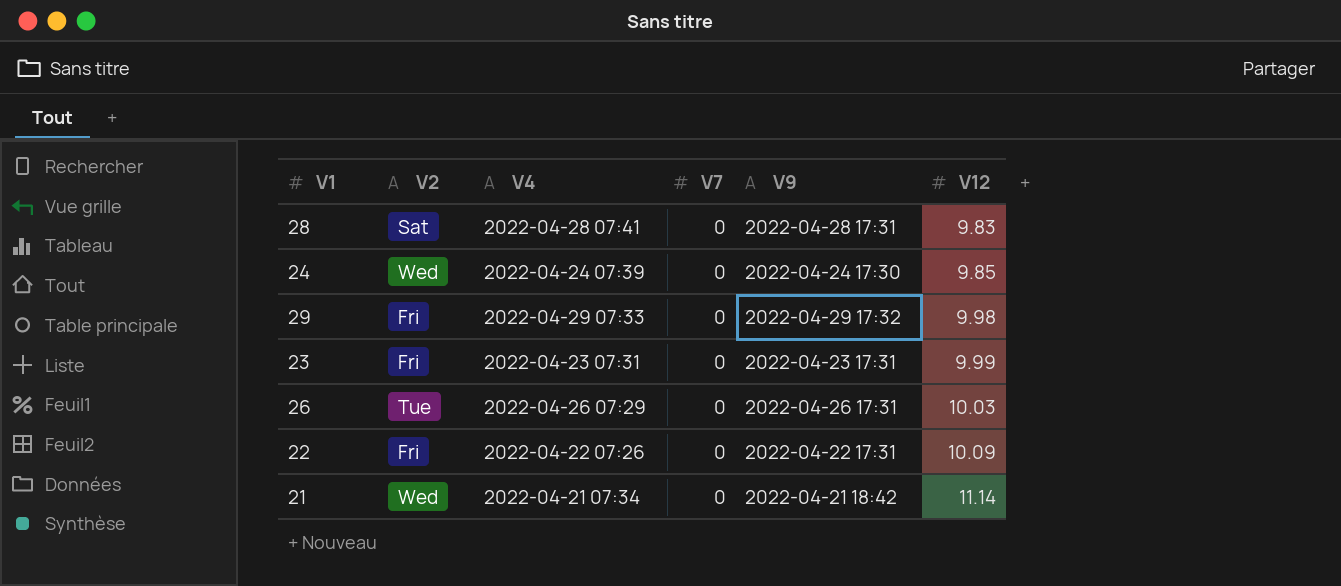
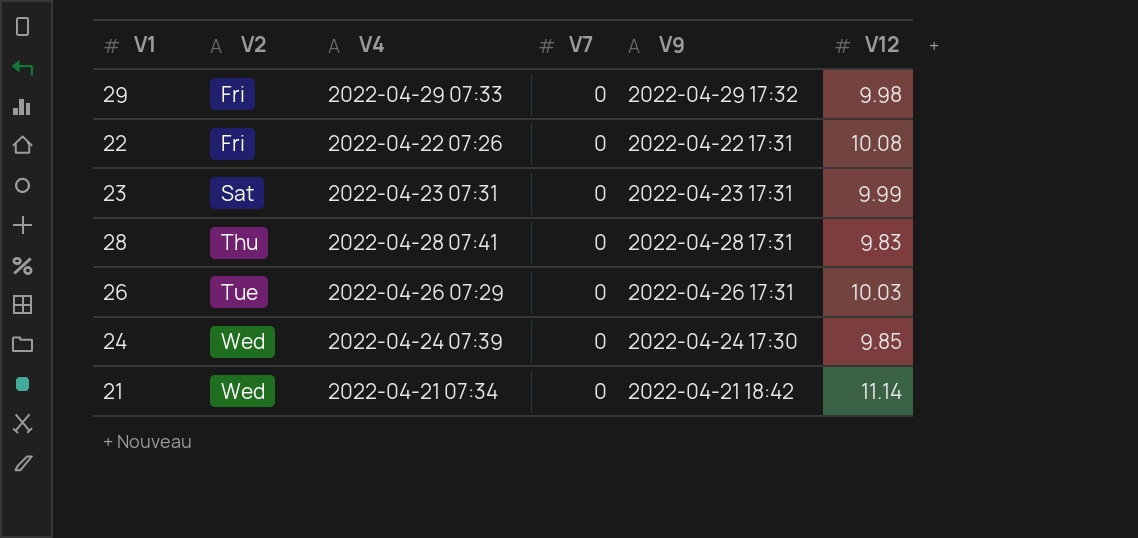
row order: V12 ascending -> V2 ascending
22 | V12: 10.09 -> 10.08
23 | V2: Fri -> Sat
28 | V2: Sat -> Thu

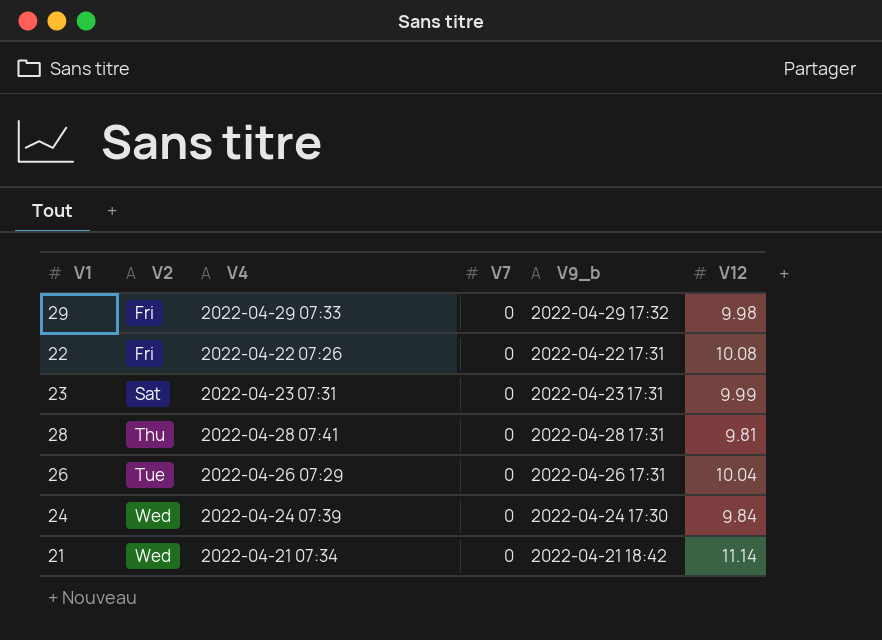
column name: V9 -> V9_b
28 | V12: 9.83 -> 9.81
26 | V12: 10.03 -> 10.04
24 | V12: 9.85 -> 9.84

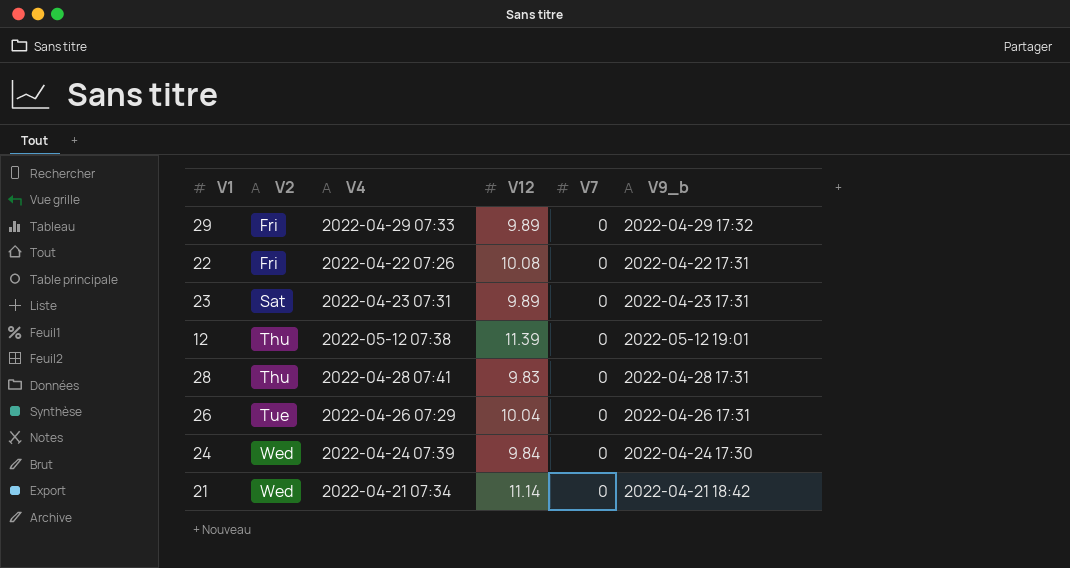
column V12 | position: 6 -> 4
29 | V12: 9.98 -> 9.89
23 | V12: 9.99 -> 9.89
row 12: none -> Thu | 2022-05-12 07:38 | 11.39 | 0 | 2022-05-12 19:01
28 | V12: 9.81 -> 9.83

